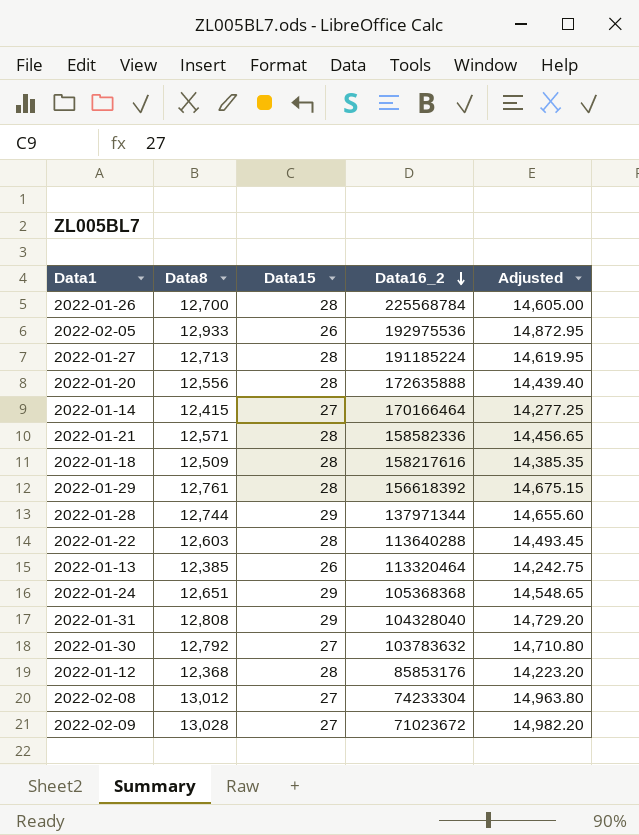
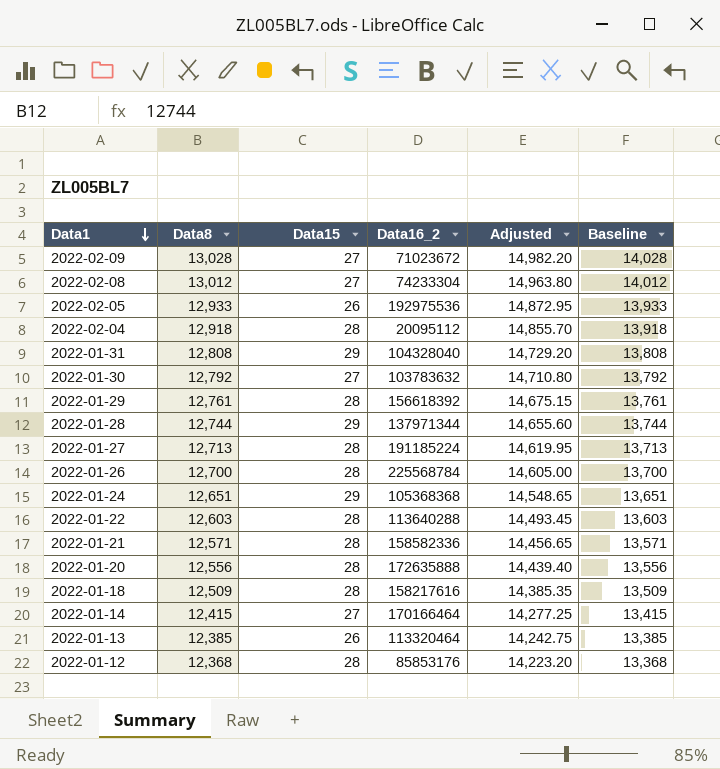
row order: Data16_2 descending -> Data1 descending
column Baseline | formula: none -> [Data8] + 1000
row 2022-02-04: none -> 12,918 | 28 | 20095112 | 14,855.70 | 13,918

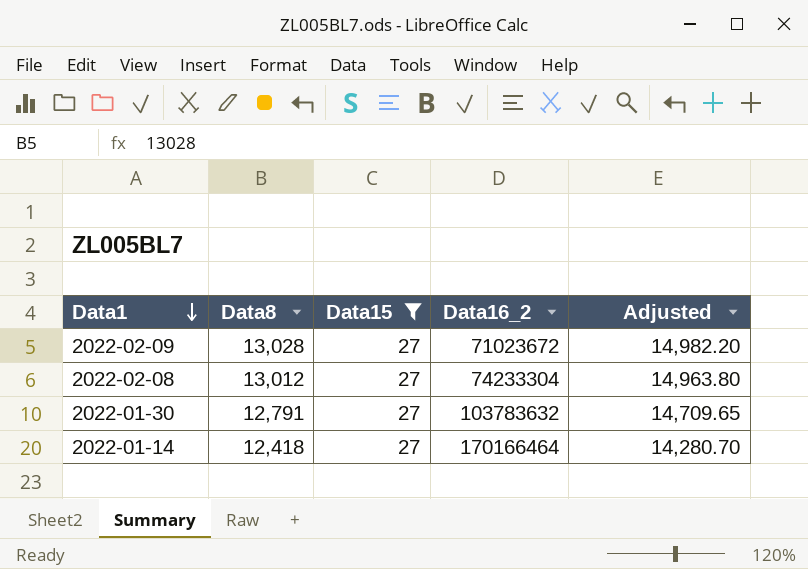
filter: none -> Data15 = 27
column Baseline | formula: [Data8] + 1000 -> none
2022-01-30 | Data8: 12,792 -> 12,791
2022-01-30 | Adjusted: 14,710.80 -> 14,709.65
2022-01-14 | Data8: 12,415 -> 12,418
2022-01-14 | Adjusted: 14,277.25 -> 14,280.70

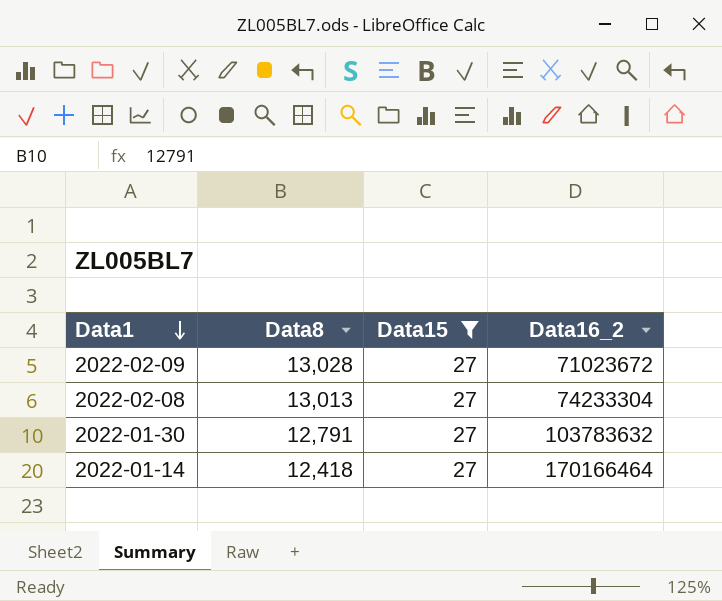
column Adjusted | formula: [Data8] * 1.15 -> none
2022-02-08 | Data8: 13,012 -> 13,013

